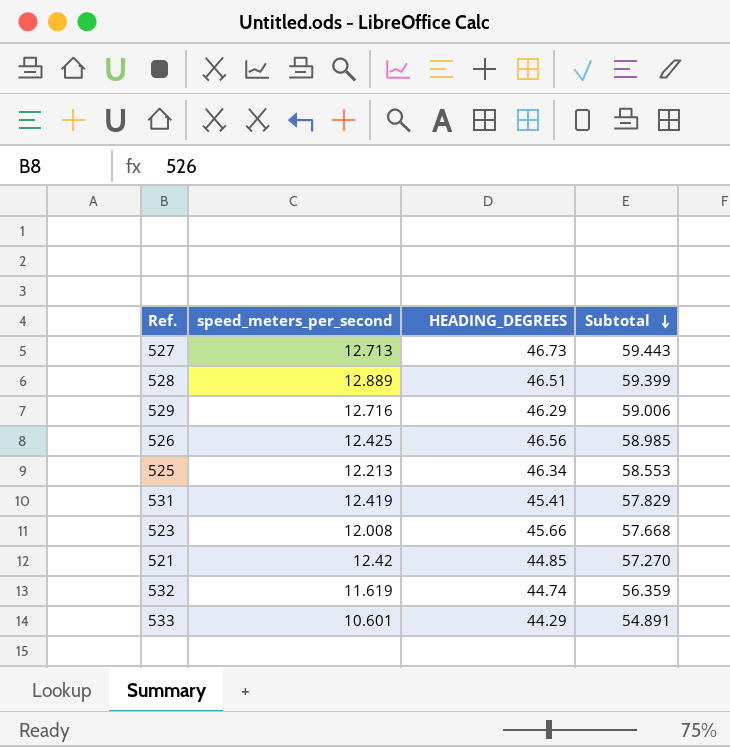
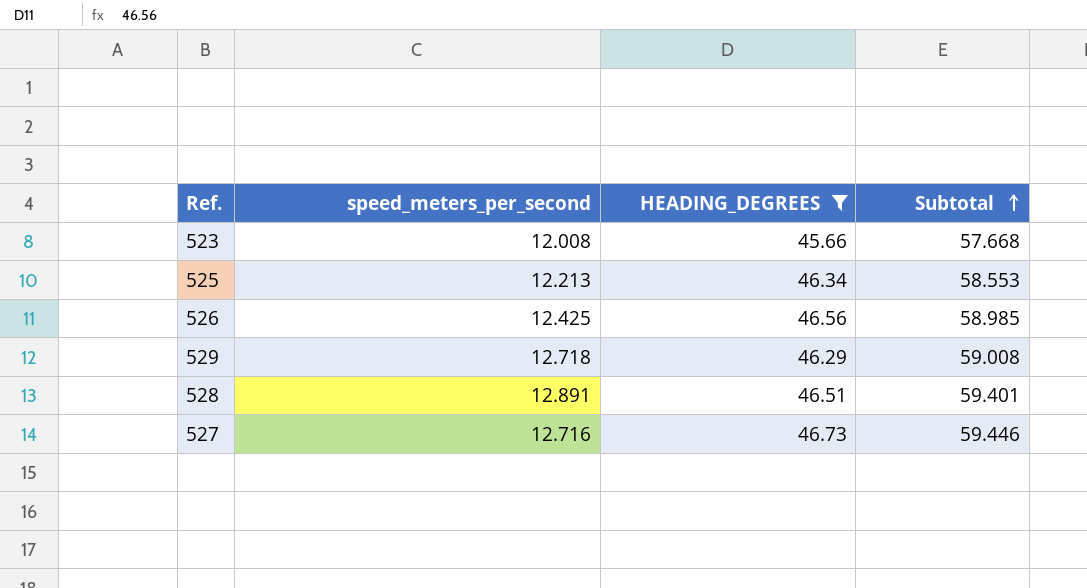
filter: none -> HEADING_DEGREES >= 45.66
row order: Subtotal descending -> Subtotal ascending
529 | speed_meters_per_second: 12.716 -> 12.718
529 | Subtotal: 59.006 -> 59.008
528 | speed_meters_per_second: 12.889 -> 12.891
528 | Subtotal: 59.399 -> 59.401
527 | speed_meters_per_second: 12.713 -> 12.716
527 | Subtotal: 59.443 -> 59.446

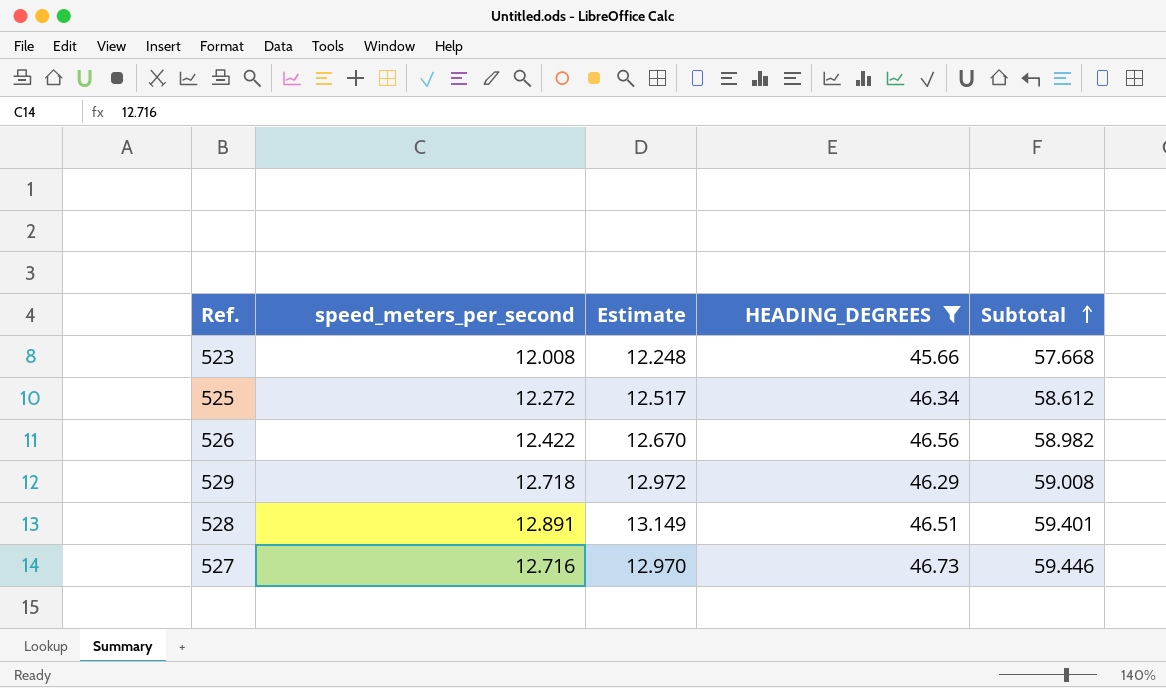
column Estimate | formula: none -> [speed_meters_per_second] * 1.02
525 | speed_meters_per_second: 12.213 -> 12.272
525 | Subtotal: 58.553 -> 58.612
526 | speed_meters_per_second: 12.425 -> 12.422
526 | Subtotal: 58.985 -> 58.982

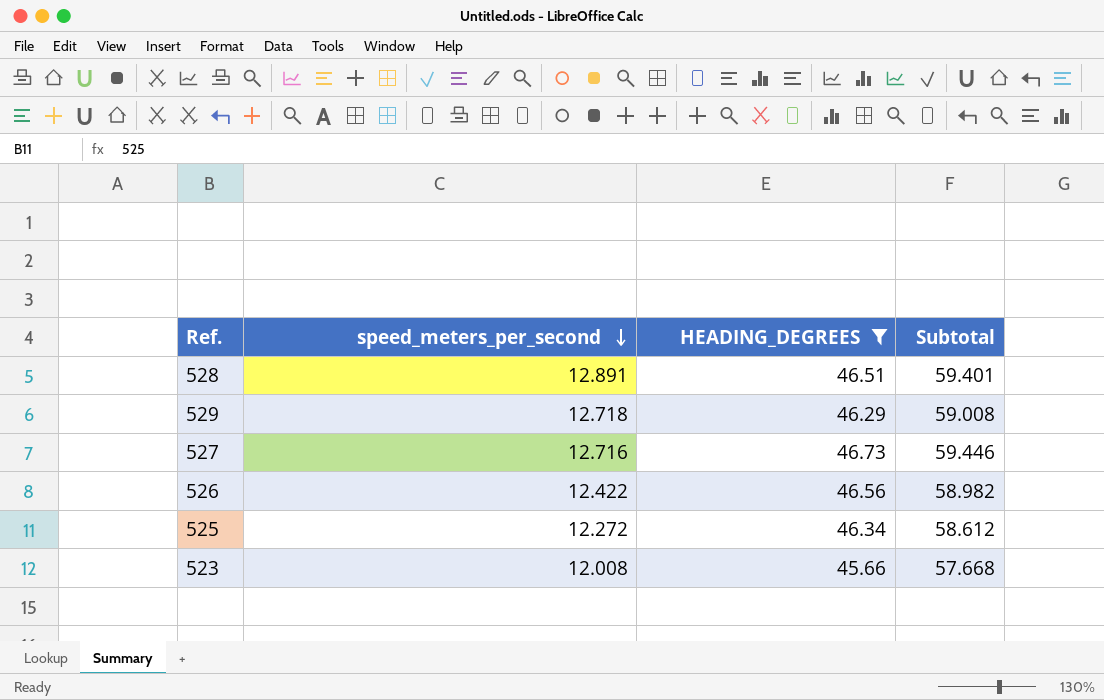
row order: Subtotal ascending -> speed_meters_per_second descending
column Estimate | formula: [speed_meters_per_second] * 1.02 -> none

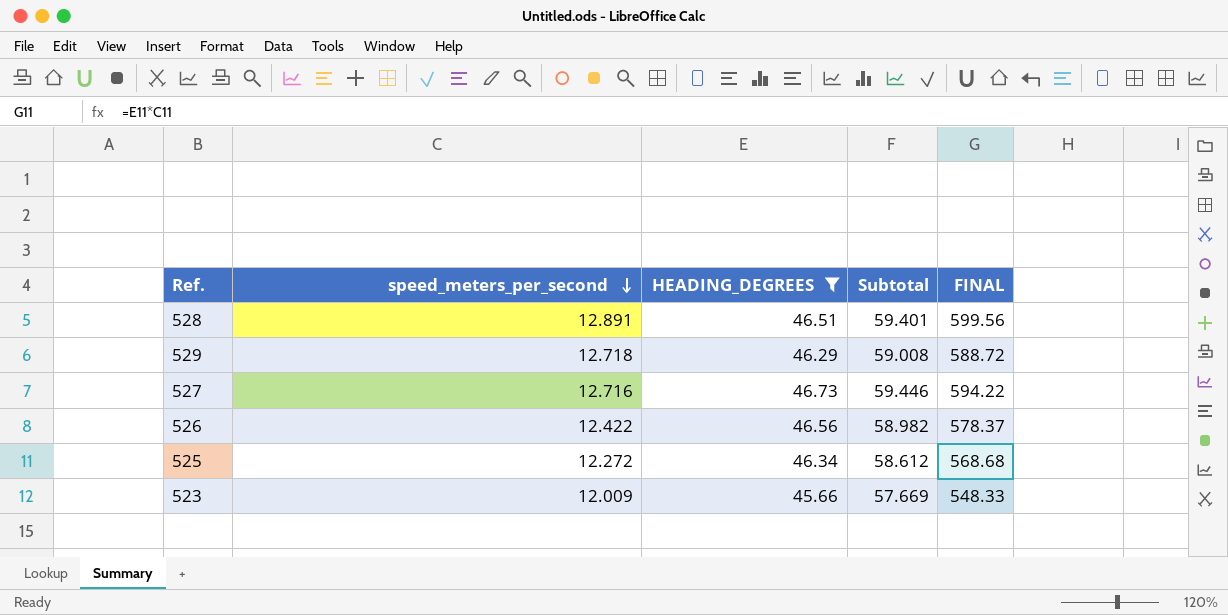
column FINAL | formula: none -> [speed_meters_per_second] * [HEADING_DEGREES]
523 | speed_meters_per_second: 12.008 -> 12.009
523 | Subtotal: 57.668 -> 57.669

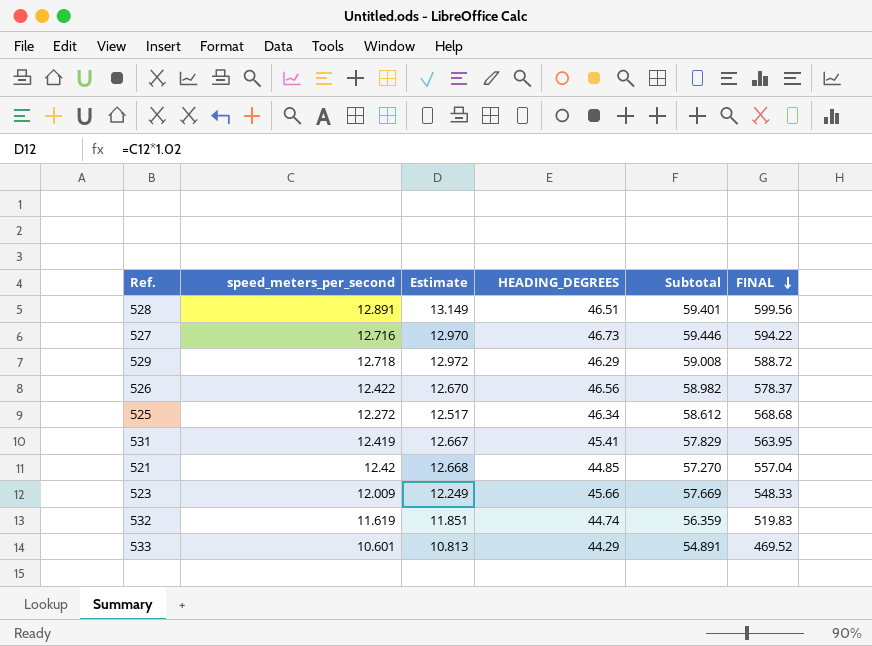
filter: HEADING_DEGREES >= 45.66 -> none
row order: speed_meters_per_second descending -> FINAL descending
column Estimate | formula: none -> [speed_meters_per_second] * 1.02

